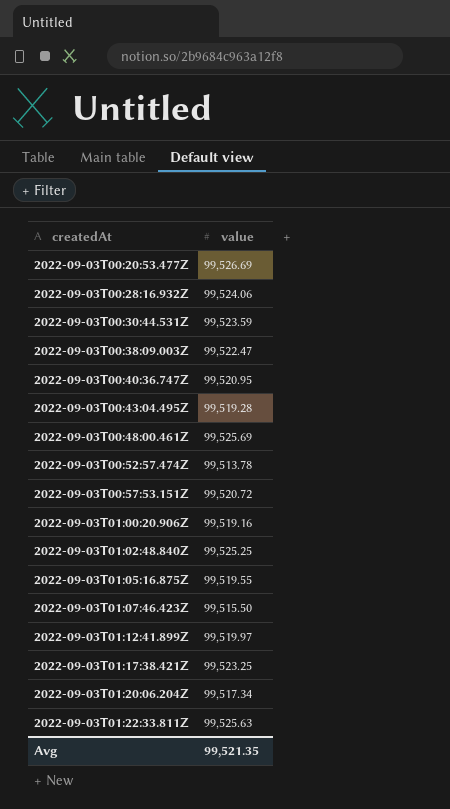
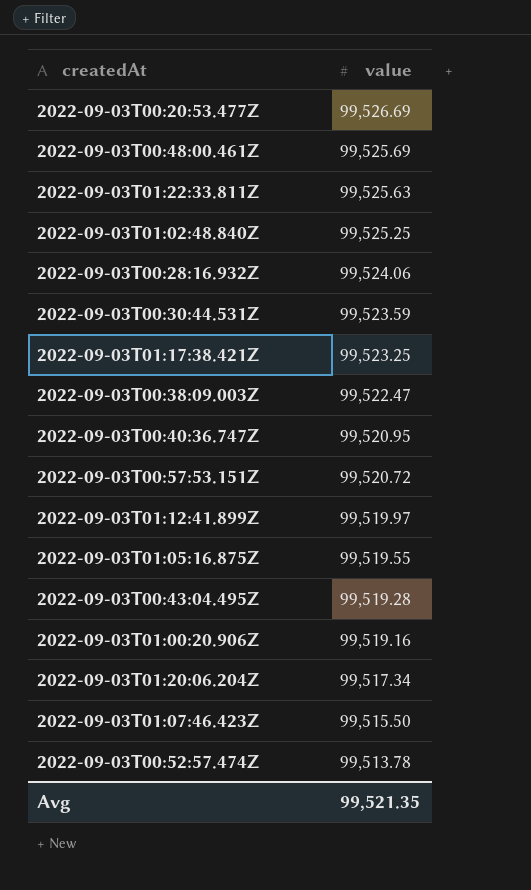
row order: createdAt ascending -> value descending

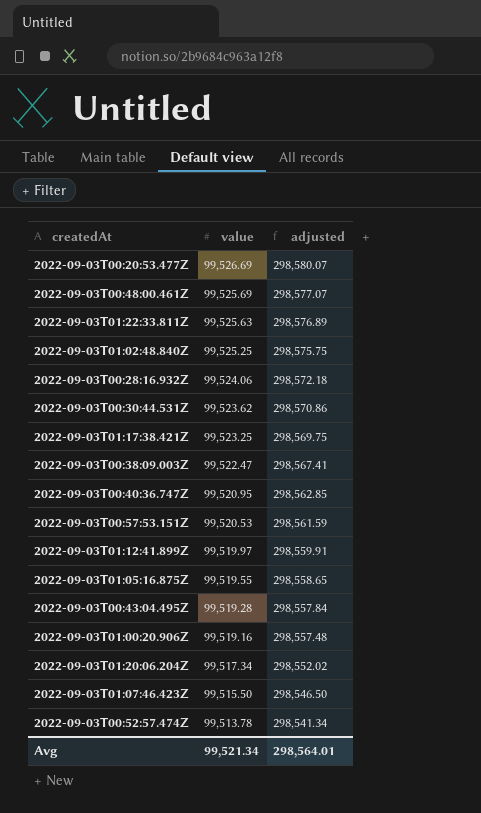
column adjusted | formula: none -> [value] * 3
2022-09-03T00:30:44.531Z | value: 99,523.59 -> 99,523.62
2022-09-03T00:57:53.151Z | value: 99,520.72 -> 99,520.53
Avg | value: 99,521.35 -> 99,521.34

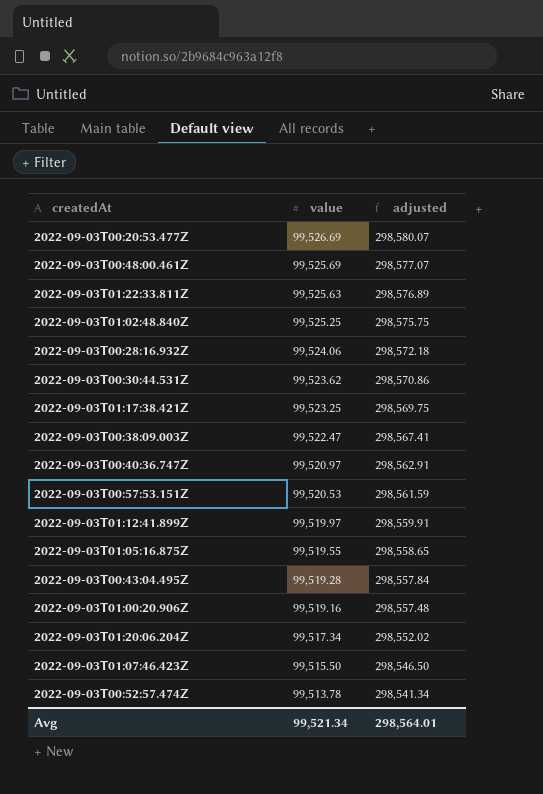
2022-09-03T00:40:36.747Z | value: 99,520.95 -> 99,520.97
2022-09-03T00:40:36.747Z | adjusted: 298,562.85 -> 298,562.91

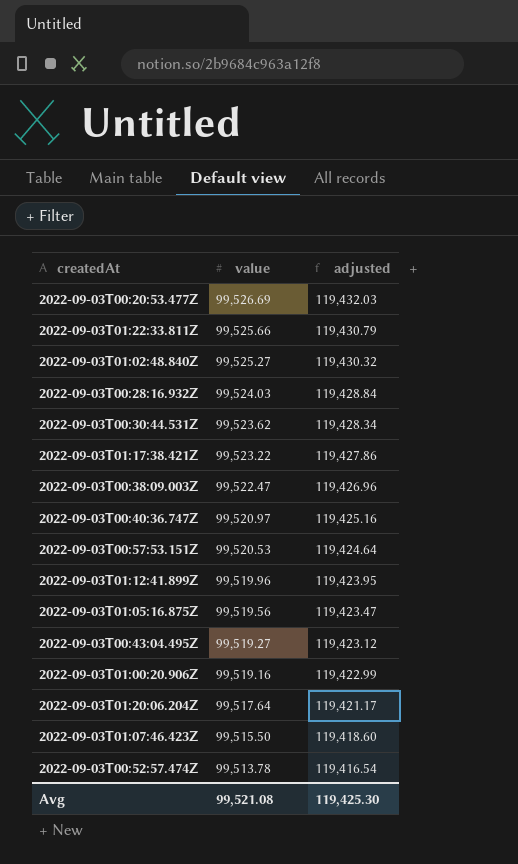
column adjusted | formula: [value] * 3 -> [value] * 1.2
row 2022-09-03T00:48:00.461Z: 99,525.69 | 298,577.07 -> none
2022-09-03T01:22:33.811Z | value: 99,525.63 -> 99,525.66
2022-09-03T01:02:48.840Z | value: 99,525.25 -> 99,525.27
2022-09-03T00:28:16.932Z | value: 99,524.06 -> 99,524.03
2022-09-03T01:17:38.421Z | value: 99,523.25 -> 99,523.22
2022-09-03T01:12:41.899Z | value: 99,519.97 -> 99,519.96
2022-09-03T01:05:16.875Z | value: 99,519.55 -> 99,519.56
2022-09-03T00:43:04.495Z | value: 99,519.28 -> 99,519.27
2022-09-03T01:20:06.204Z | value: 99,517.34 -> 99,517.64
Avg | value: 99,521.34 -> 99,521.08
Avg | adjusted: 298,564.01 -> 119,425.30

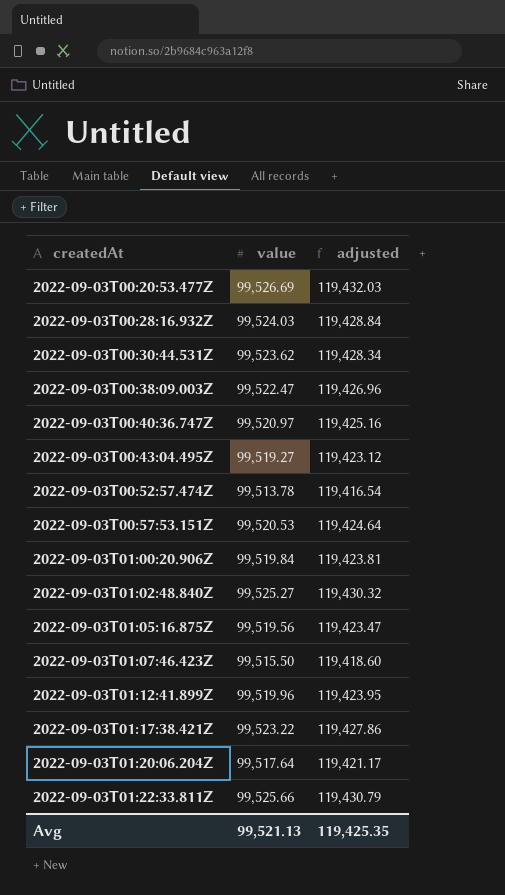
row order: value descending -> createdAt ascending
2022-09-03T01:00:20.906Z | value: 99,519.16 -> 99,519.84
2022-09-03T01:00:20.906Z | adjusted: 119,422.99 -> 119,423.81
Avg | value: 99,521.08 -> 99,521.13
Avg | adjusted: 119,425.30 -> 119,425.35

